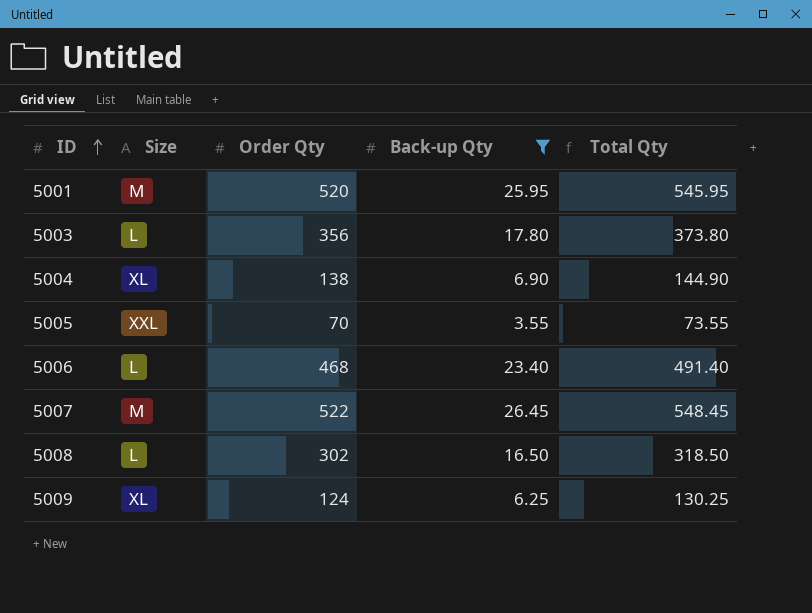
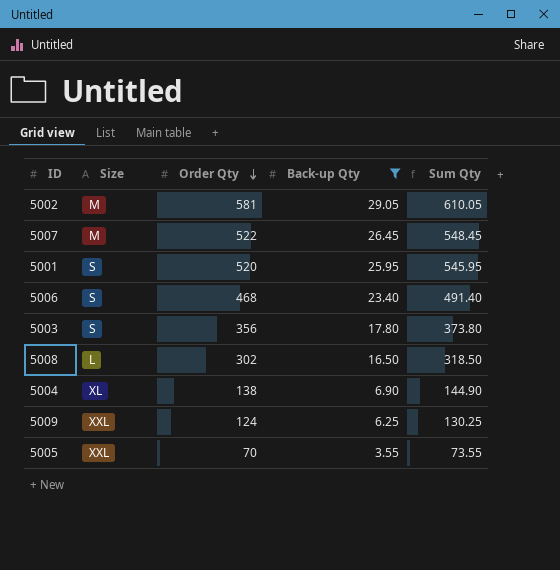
row order: ID ascending -> Order Qty descending
column name: Total Qty -> Sum Qty
row 5002: none -> M | 581 | 29.05 | 610.05
5001 | Size: M -> S
5006 | Size: L -> S
5003 | Size: L -> S
5009 | Size: XL -> XXL

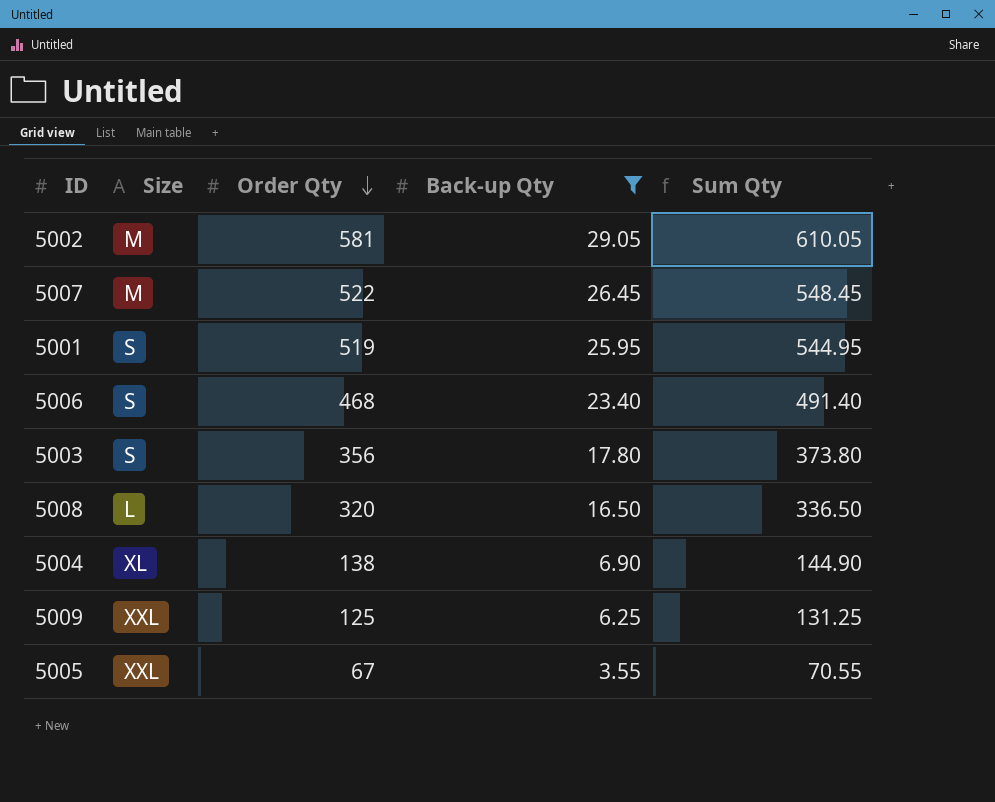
5001 | Order Qty: 520 -> 519
5001 | Sum Qty: 545.95 -> 544.95
5008 | Order Qty: 302 -> 320
5008 | Sum Qty: 318.50 -> 336.50
5009 | Order Qty: 124 -> 125
5009 | Sum Qty: 130.25 -> 131.25
5005 | Order Qty: 70 -> 67
5005 | Sum Qty: 73.55 -> 70.55

